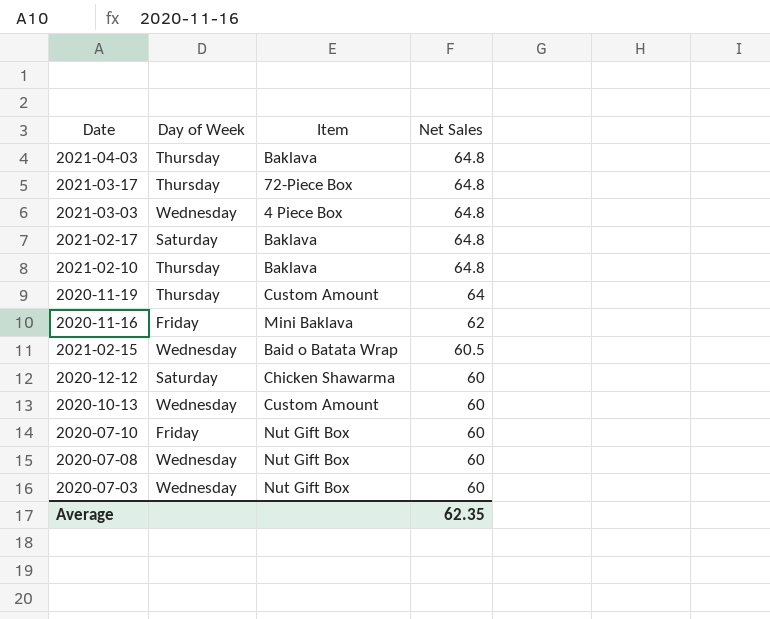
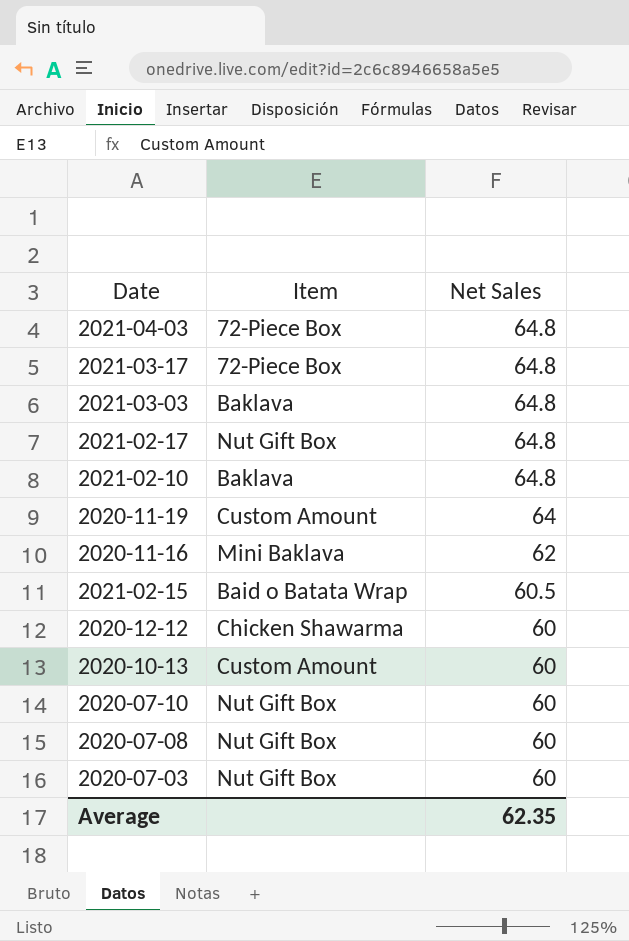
column Day of Week | position: 2 -> none
2021-04-03 | Item: Baklava -> 72-Piece Box
2021-03-03 | Item: 4 Piece Box -> Baklava
2021-02-17 | Item: Baklava -> Nut Gift Box

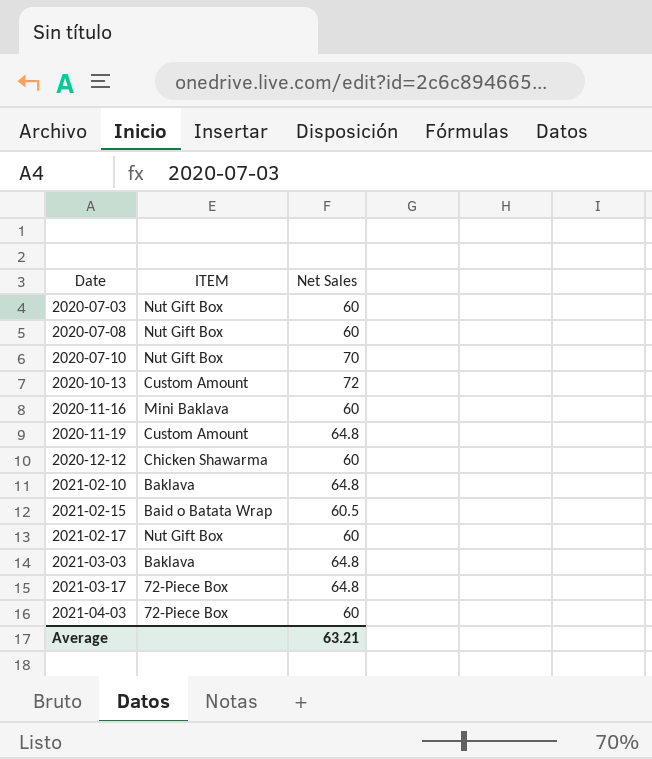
row order: Net Sales descending -> Date ascending
column name: Item -> ITEM
2020-07-10 | Net Sales: 60 -> 70
2020-10-13 | Net Sales: 60 -> 72
2020-11-16 | Net Sales: 62 -> 60
2020-11-19 | Net Sales: 64 -> 64.8
2021-02-17 | Net Sales: 64.8 -> 60
2021-04-03 | Net Sales: 64.8 -> 60
Average | Net Sales: 62.35 -> 63.21

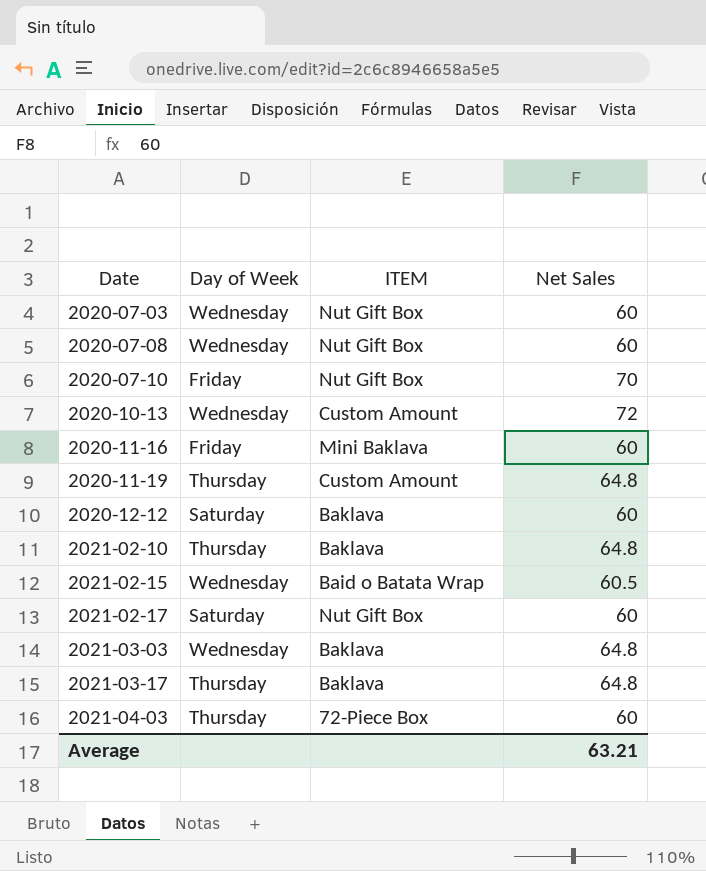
column Day of Week | position: none -> 2
2020-12-12 | ITEM: Chicken Shawarma -> Baklava
2021-03-17 | ITEM: 72-Piece Box -> Baklava

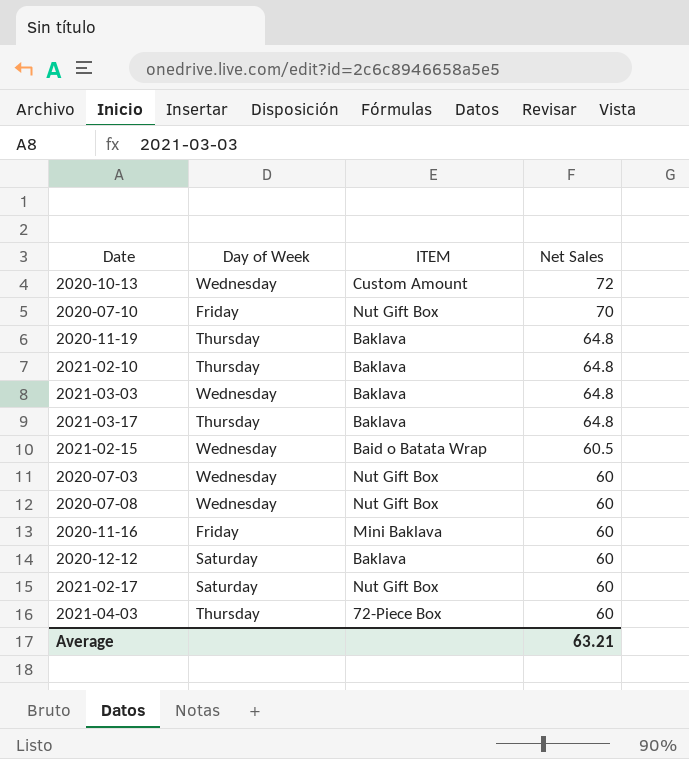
row order: Date ascending -> Net Sales descending
2020-11-19 | ITEM: Custom Amount -> Baklava

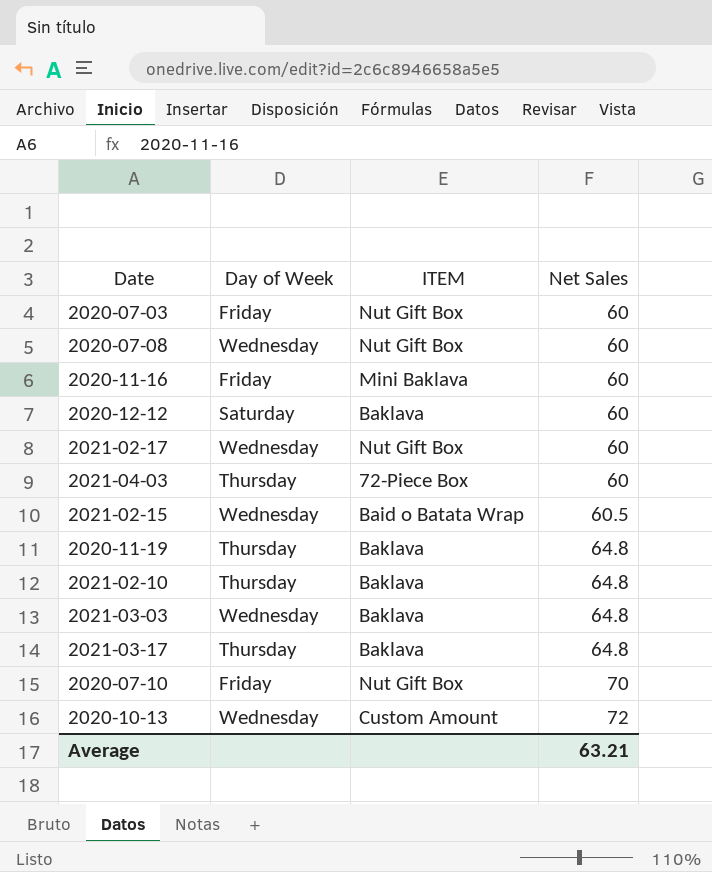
row order: Net Sales descending -> Net Sales ascending
2020-07-03 | Day of Week: Wednesday -> Friday
2021-02-17 | Day of Week: Saturday -> Wednesday

